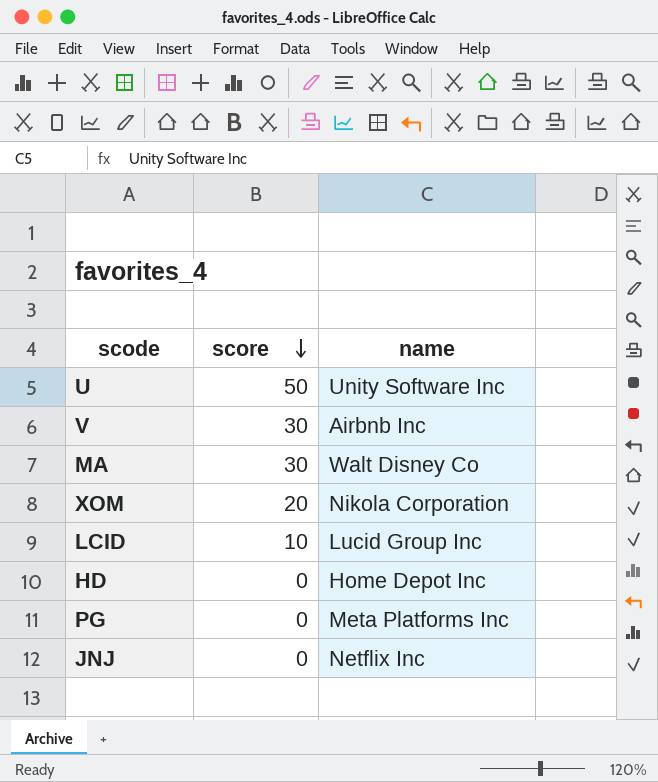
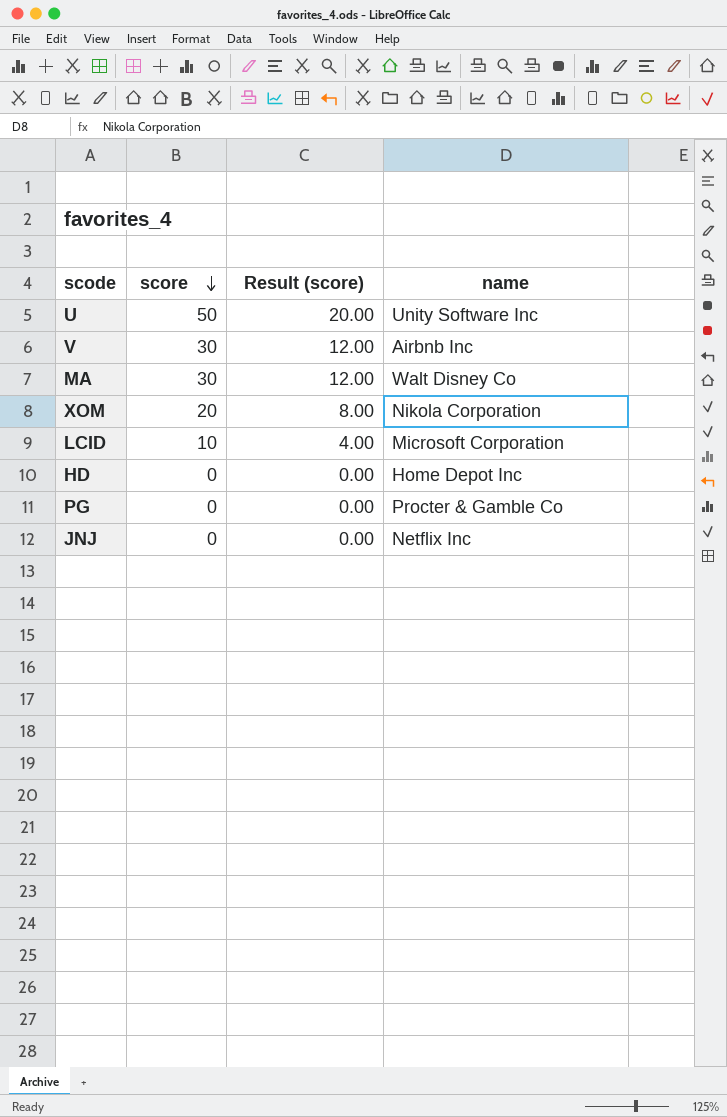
column Result (score) | formula: none -> [score] * 0.4
LCID | name: Lucid Group Inc -> Microsoft Corporation
PG | name: Meta Platforms Inc -> Procter & Gamble Co

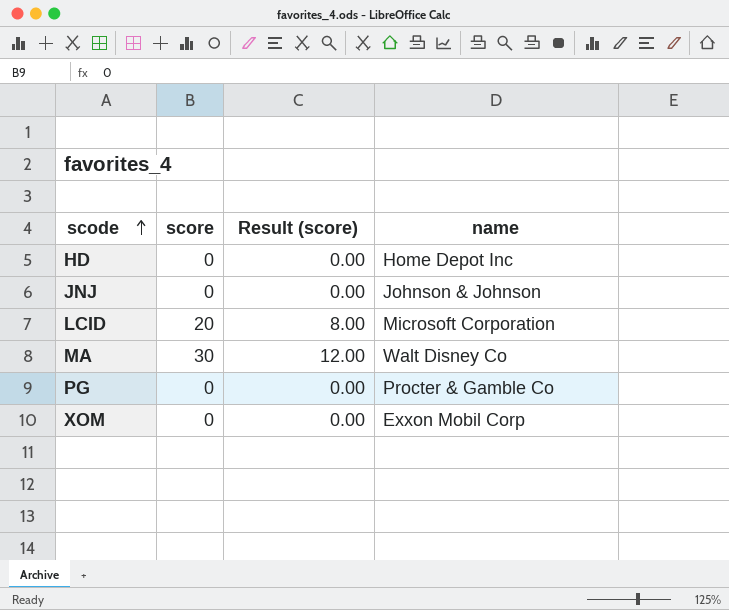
row order: score descending -> scode ascending
row U: 50 | 20.00 | Unity Software Inc -> none
row V: 30 | 12.00 | Airbnb Inc -> none
JNJ | name: Netflix Inc -> Johnson & Johnson
LCID | score: 10 -> 20
LCID | Result (score): 4.00 -> 8.00
XOM | score: 20 -> 0
XOM | Result (score): 8.00 -> 0.00
XOM | name: Nikola Corporation -> Exxon Mobil Corp

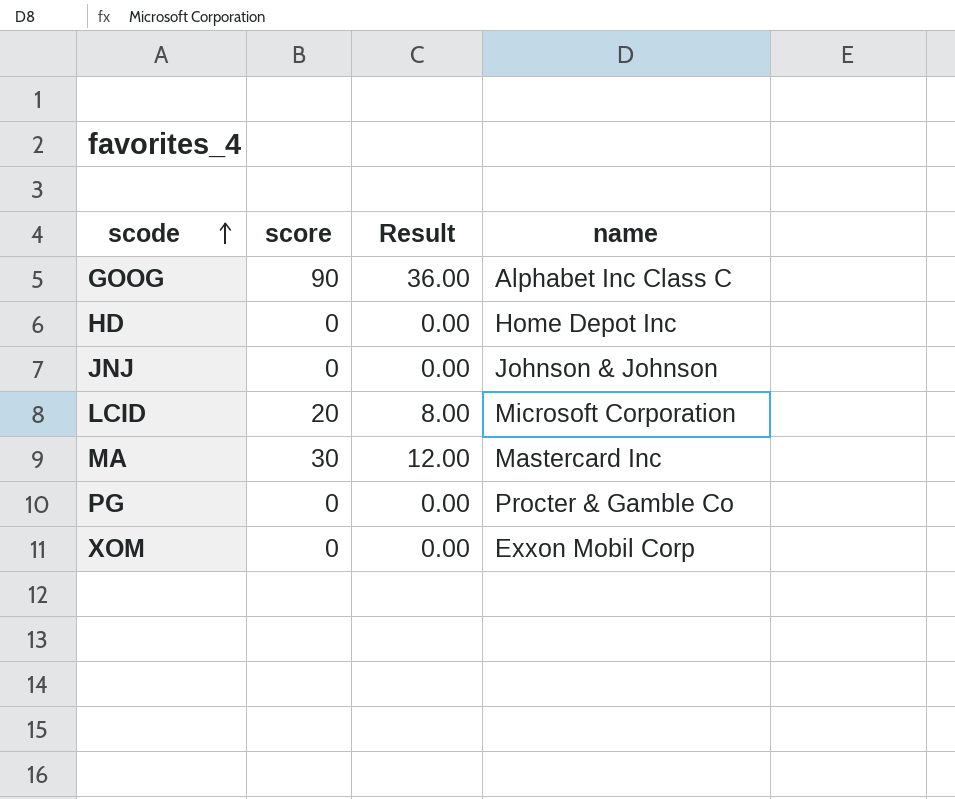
column name: Result (score) -> Result
row GOOG: none -> 90 | 36.00 | Alphabet Inc Class C
MA | name: Walt Disney Co -> Mastercard Inc

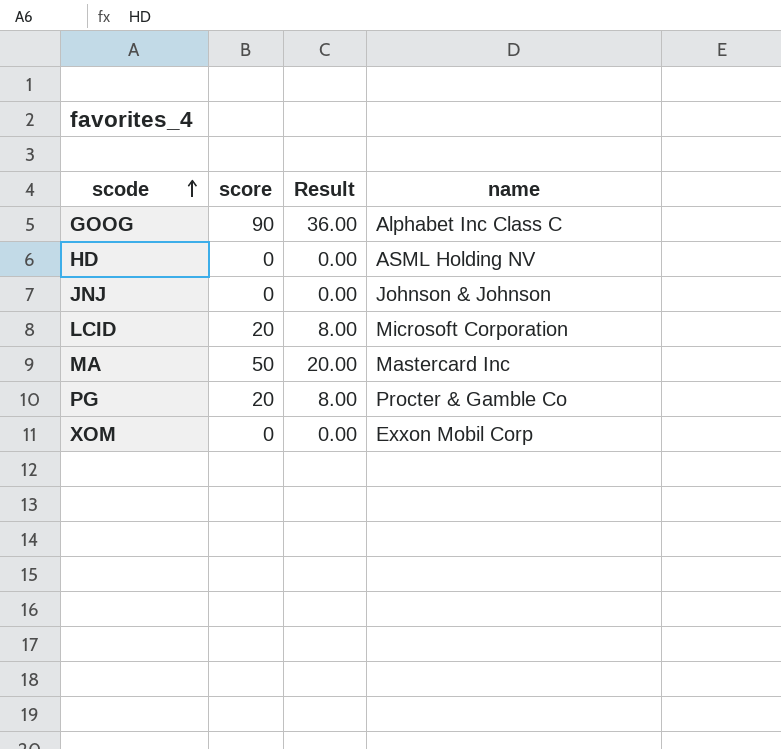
HD | name: Home Depot Inc -> ASML Holding NV
MA | score: 30 -> 50
MA | Result: 12.00 -> 20.00
PG | score: 0 -> 20
PG | Result: 0.00 -> 8.00

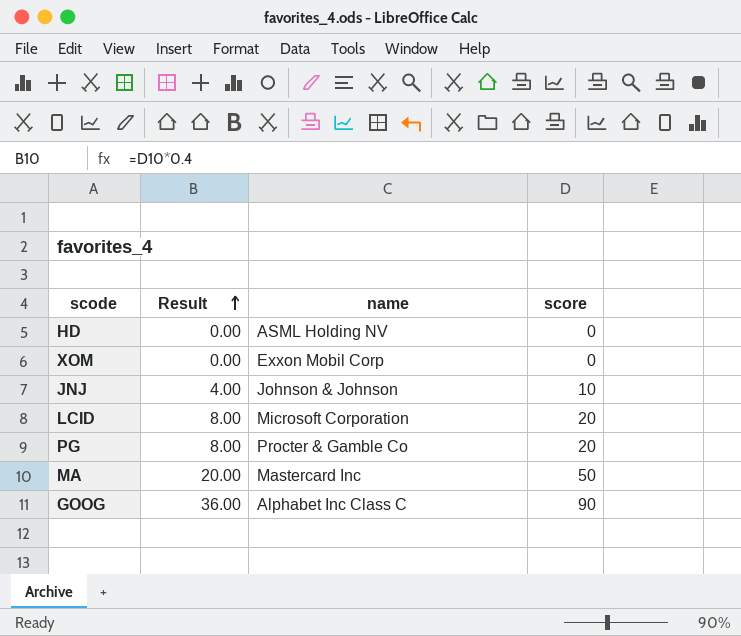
row order: scode ascending -> Result ascending
column score | position: 2 -> 4
JNJ | Result: 0.00 -> 4.00
JNJ | score: 0 -> 10

